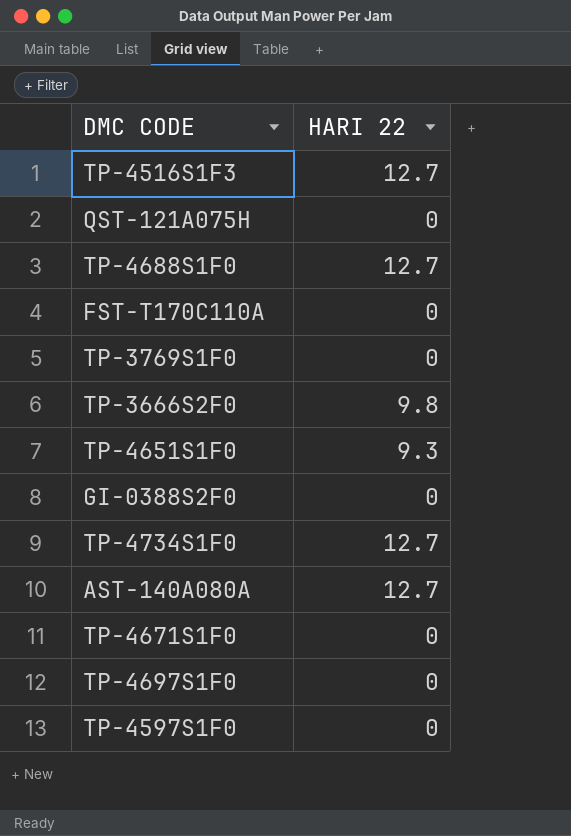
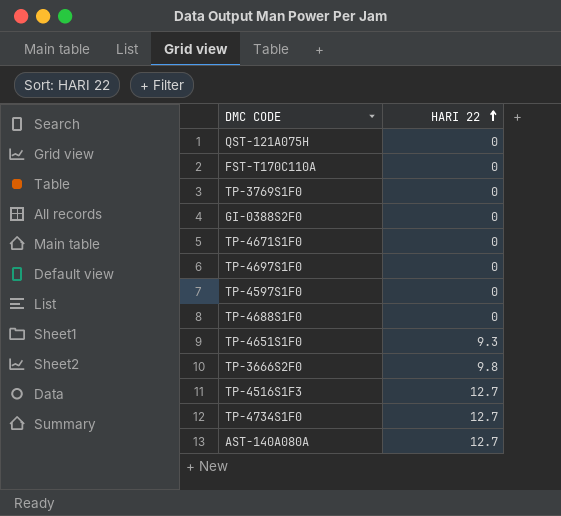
row order: none -> HARI 22 ascending
TP-4688S1F0 | HARI 22: 12.7 -> 0

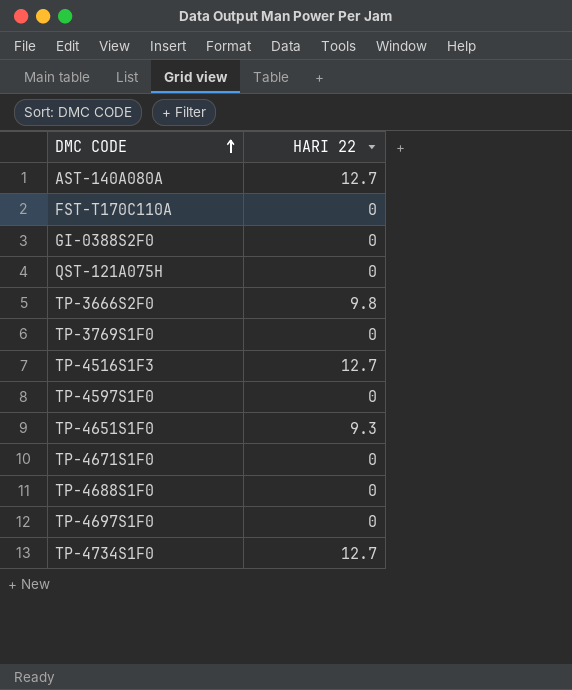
row order: HARI 22 ascending -> DMC CODE ascending

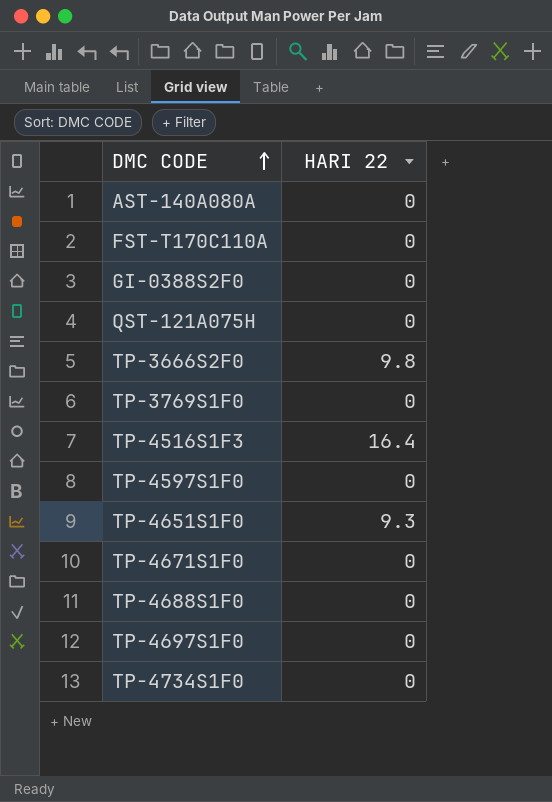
AST-140A080A | HARI 22: 12.7 -> 0
TP-4516S1F3 | HARI 22: 12.7 -> 16.4
TP-4734S1F0 | HARI 22: 12.7 -> 0

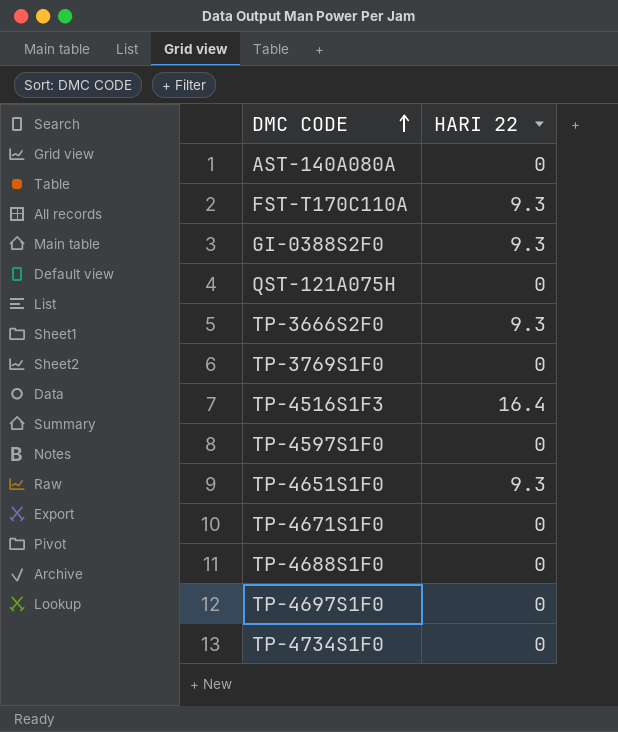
FST-T170C110A | HARI 22: 0 -> 9.3
GI-0388S2F0 | HARI 22: 0 -> 9.3
TP-3666S2F0 | HARI 22: 9.8 -> 9.3

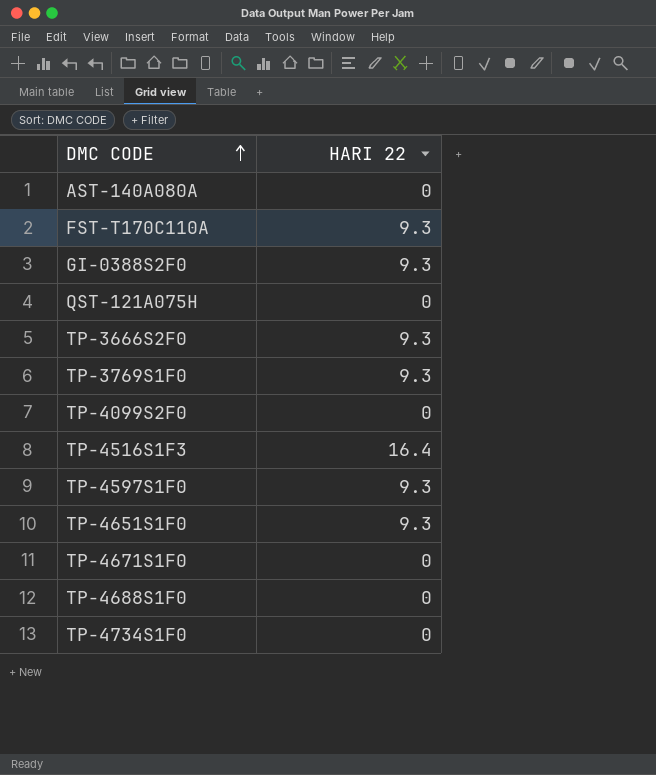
row TP-4697S1F0: 0 -> none
TP-3769S1F0 | HARI 22: 0 -> 9.3
row TP-4099S2F0: none -> 0
TP-4597S1F0 | HARI 22: 0 -> 9.3

